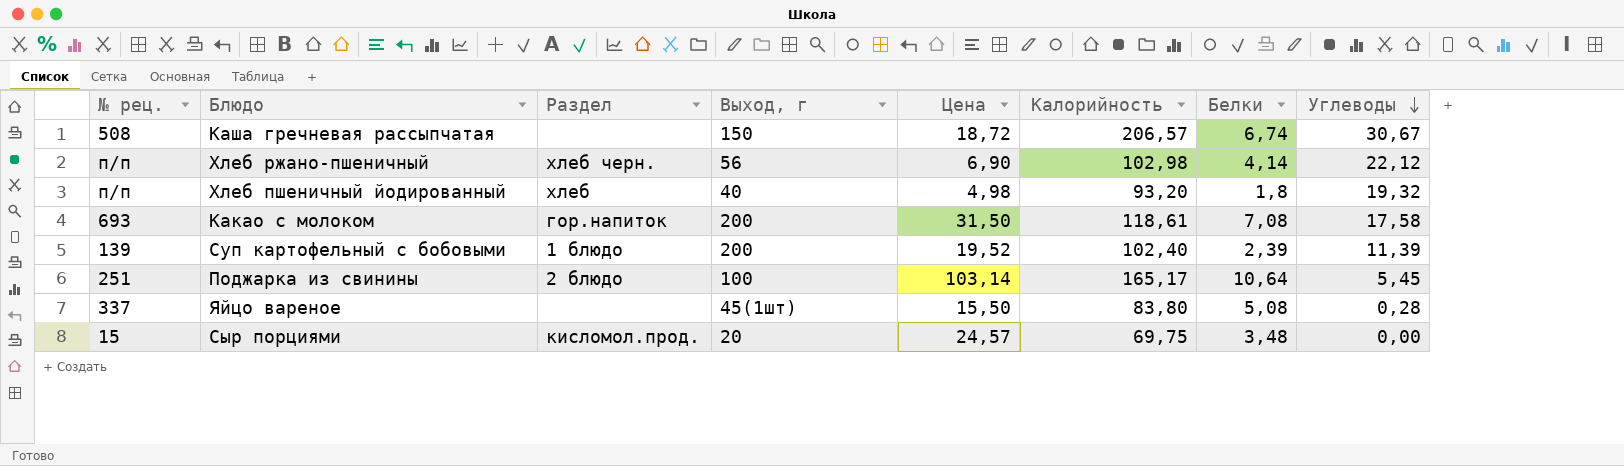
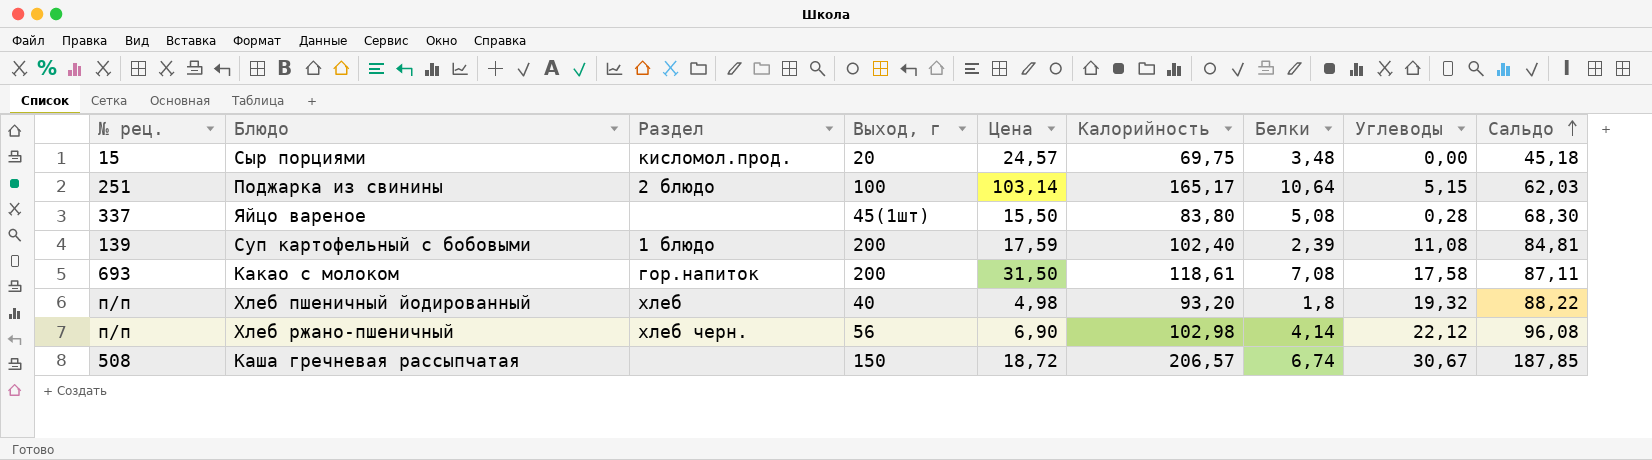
row order: Углеводы descending -> Сальдо ascending
column Сальдо | formula: none -> [Калорийность] - [Цена]
Поджарка из свинины | Углеводы: 5,45 -> 5,15
Суп картофельный с бобовыми | Цена: 19,52 -> 17,59
Суп картофельный с бобовыми | Углеводы: 11,39 -> 11,08

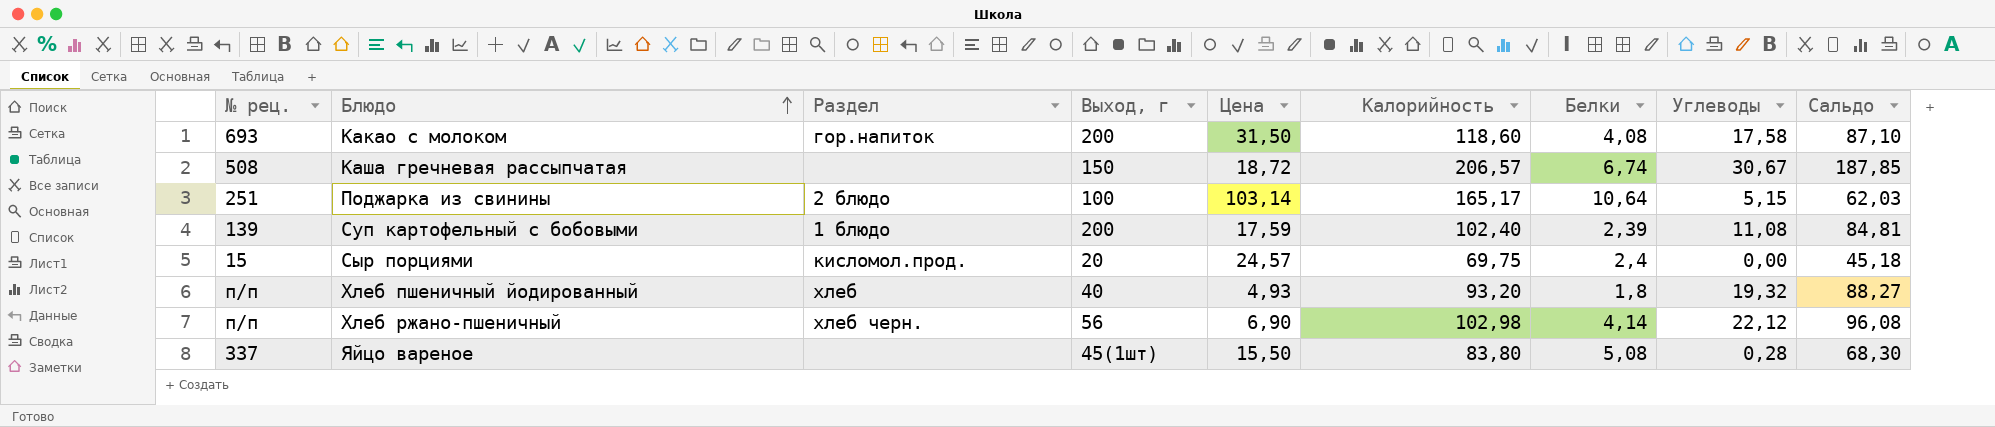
row order: Сальдо ascending -> Блюдо ascending
Какао с молоком | Калорийность: 118,61 -> 118,60
Какао с молоком | Белки: 7,08 -> 4,08
Какао с молоком | Сальдо: 87,11 -> 87,10
Сыр порциями | Белки: 3,48 -> 2,4
Хлеб пшеничный йодированный | Цена: 4,98 -> 4,93
Хлеб пшеничный йодированный | Сальдо: 88,22 -> 88,27

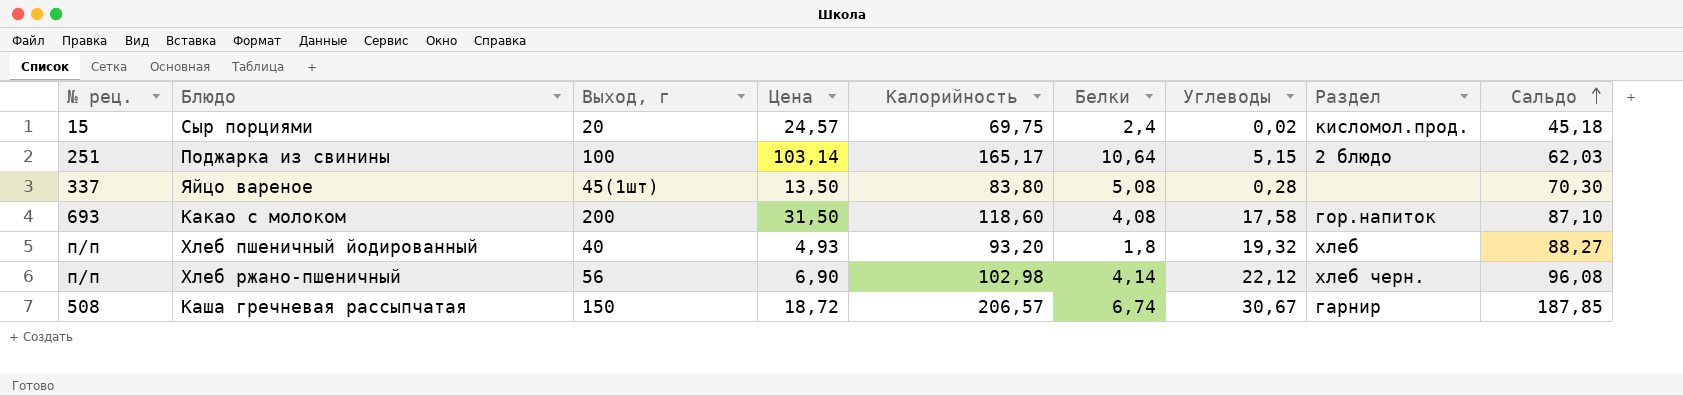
row order: Блюдо ascending -> Сальдо ascending
column Раздел | position: 3 -> 8
row Суп картофельный с бобовыми: 139 | 1 блюдо | 200 | 17,59 | 102,40 | 2,39 | 11,08 | 84,81 -> none
Сыр порциями | Углеводы: 0,00 -> 0,02
Яйцо вареное | Цена: 15,50 -> 13,50
Яйцо вареное | Сальдо: 68,30 -> 70,30
Каша гречневая рассыпчатая | Раздел: none -> гарнир

